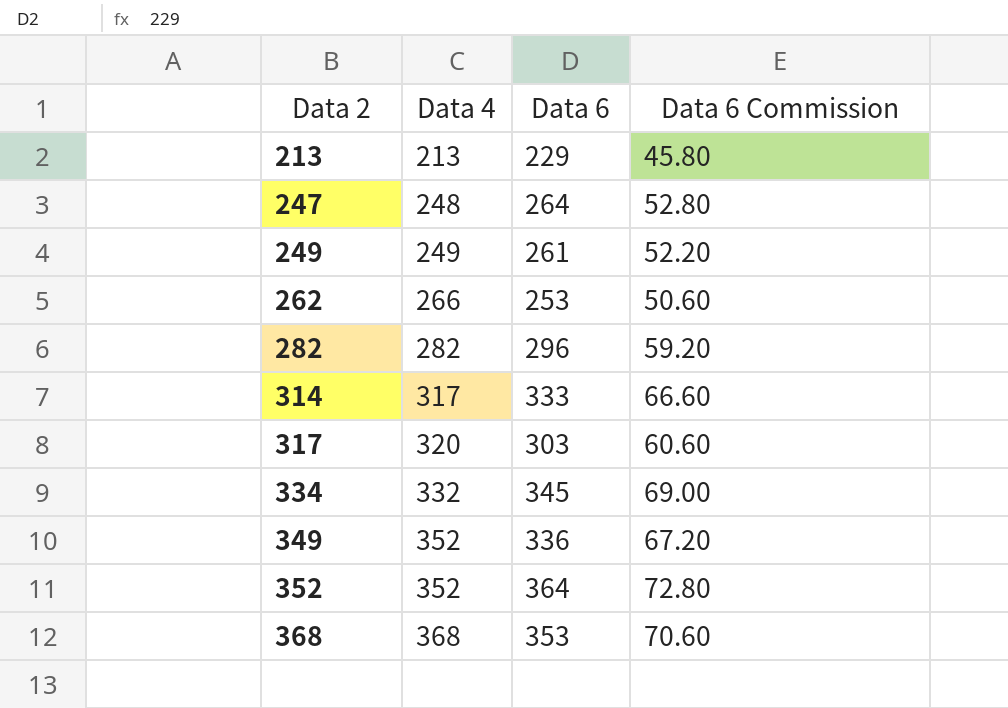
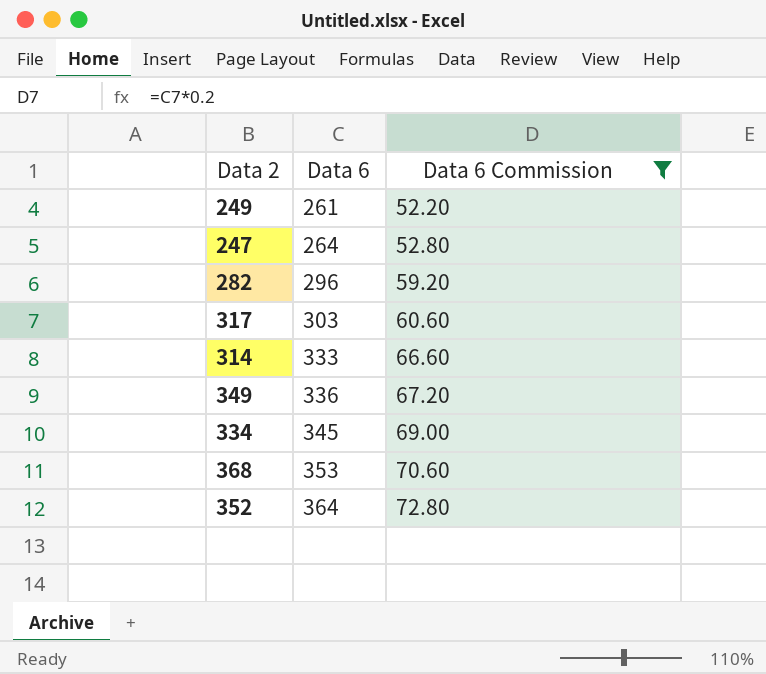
filter: none -> Data 6 Commission >= 52.20
row order: Data 2 ascending -> Data 6 ascending
column Data 4 | position: 2 -> none

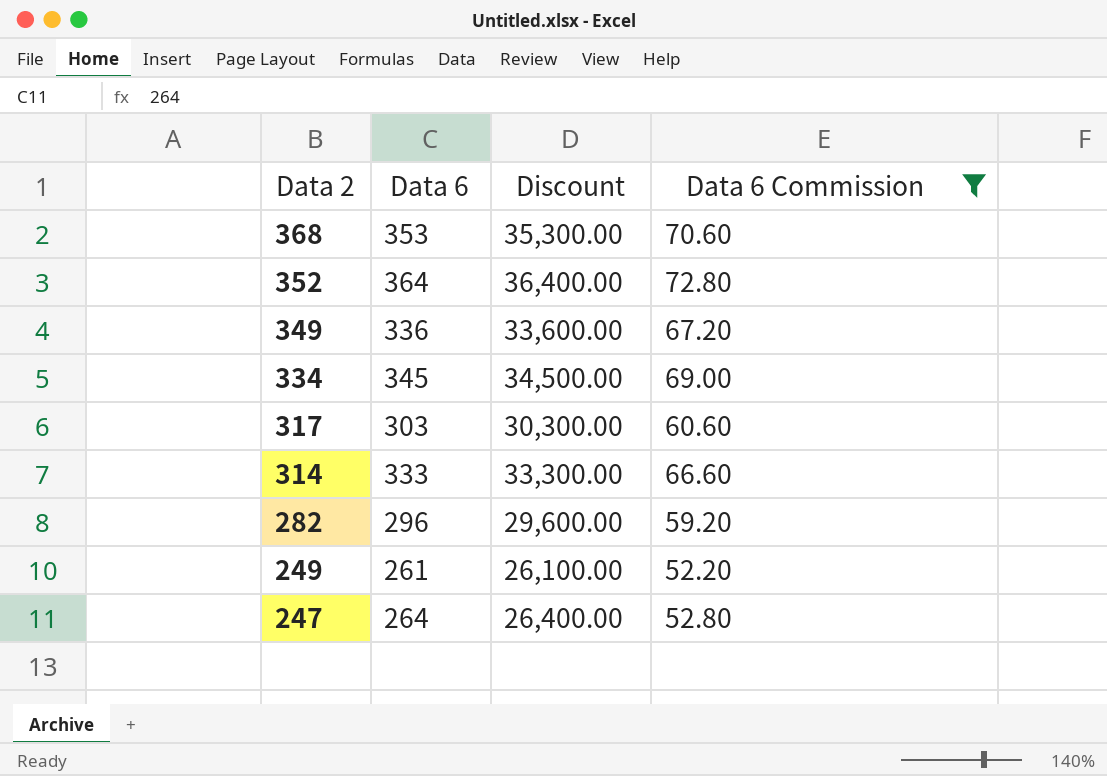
row order: Data 6 ascending -> Data 2 descending
column Discount | formula: none -> [Data 6] * 100

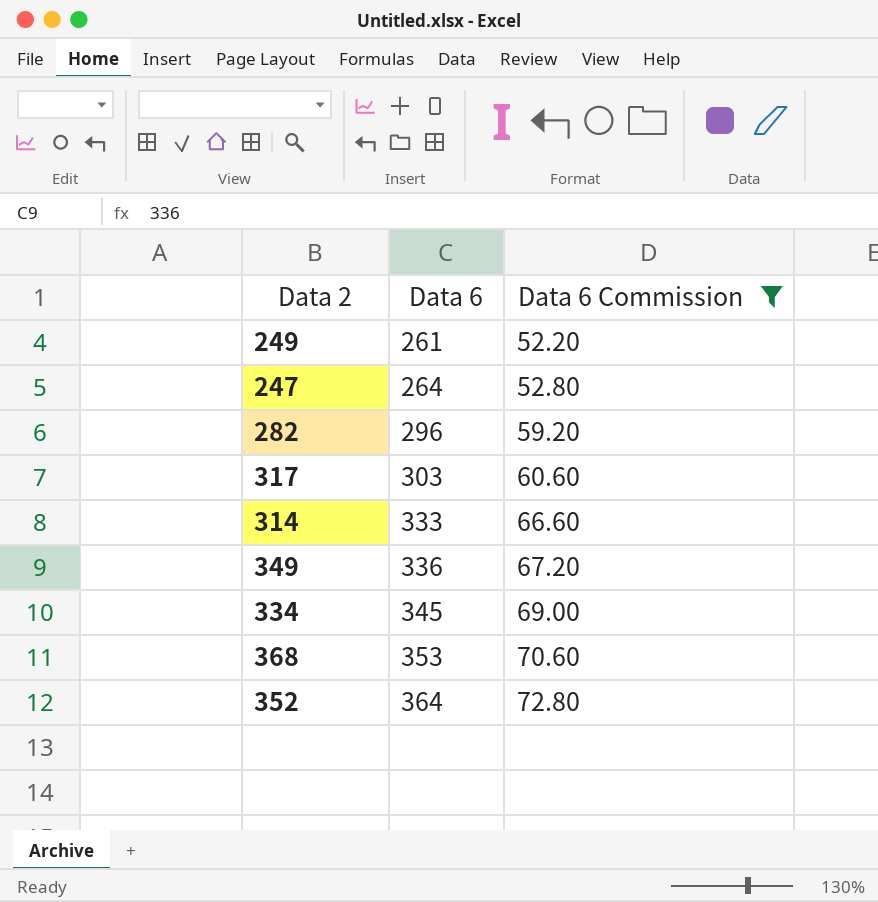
row order: Data 2 descending -> Data 6 ascending
column Discount | formula: [Data 6] * 100 -> none

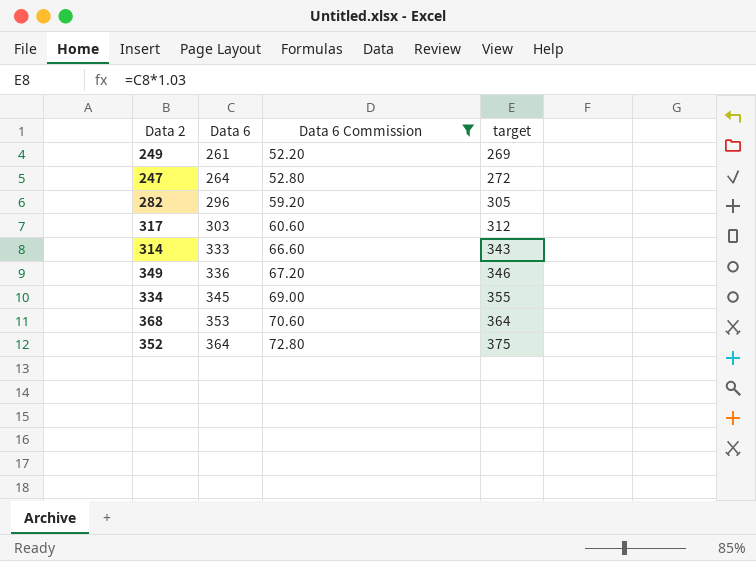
column target | formula: none -> [Data 6] * 1.03

